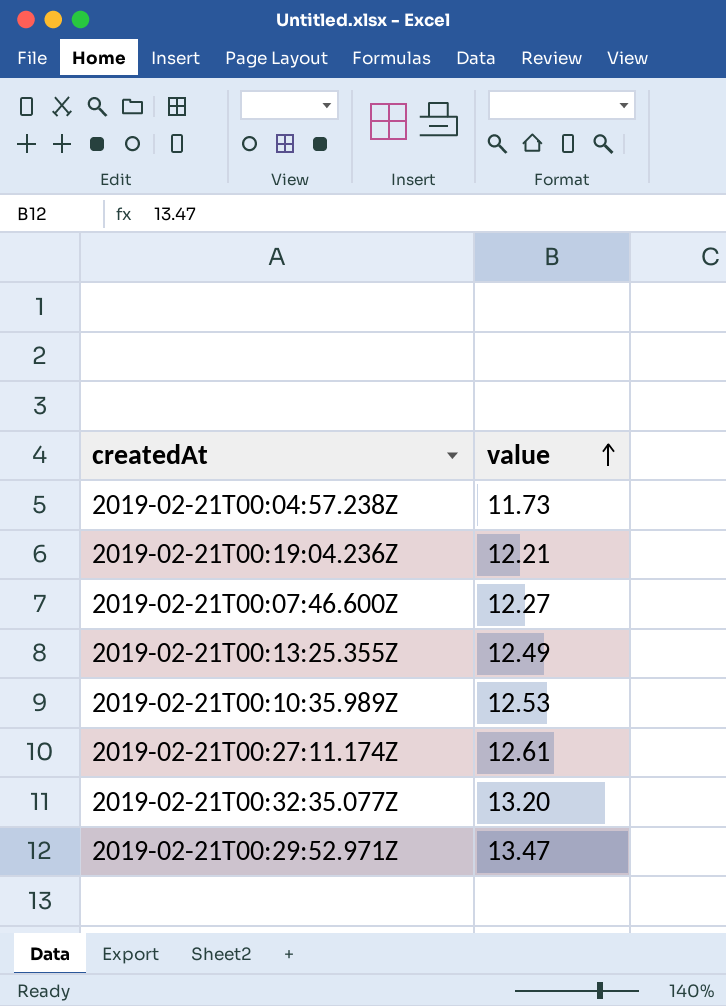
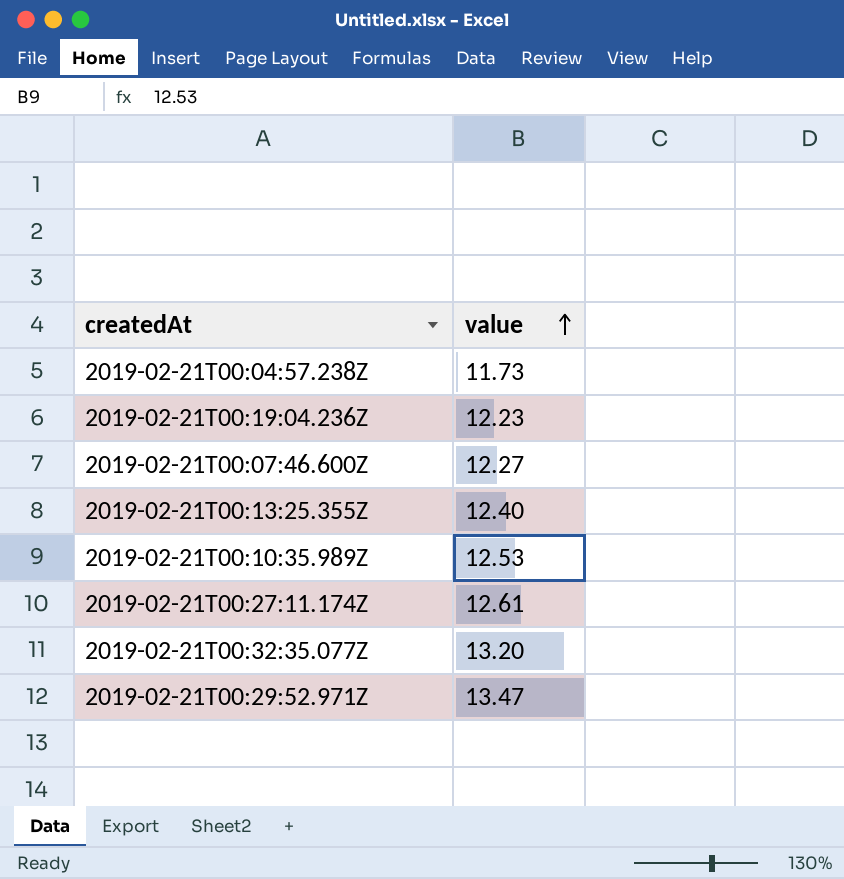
2019-02-21T00:19:04.236Z | value: 12.21 -> 12.23
2019-02-21T00:13:25.355Z | value: 12.49 -> 12.40

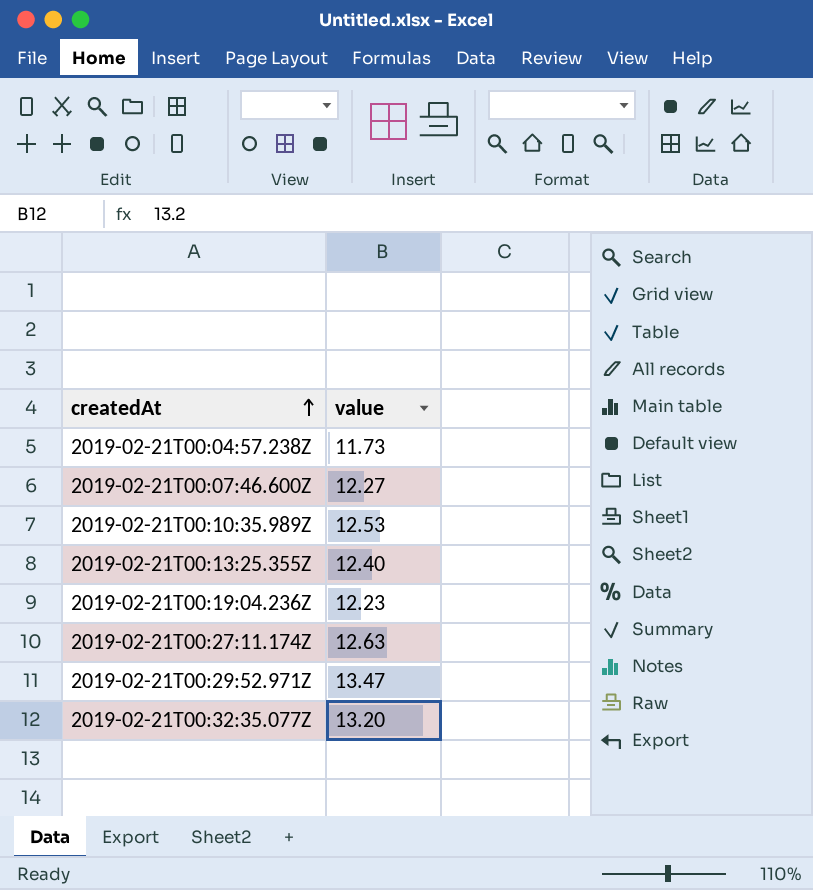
row order: value ascending -> createdAt ascending
2019-02-21T00:27:11.174Z | value: 12.61 -> 12.63

